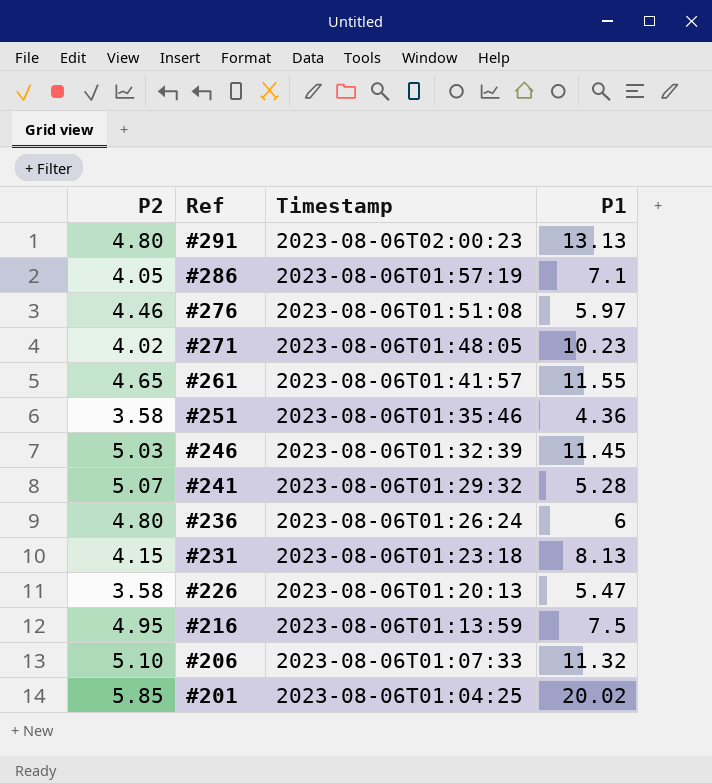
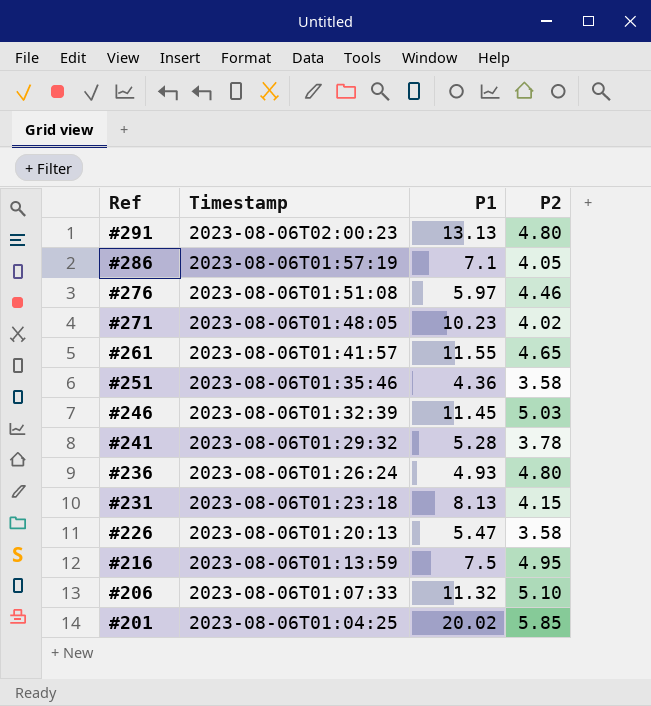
column P2 | position: 1 -> 4
#241 | P2: 5.07 -> 3.78
#236 | P1: 6 -> 4.93

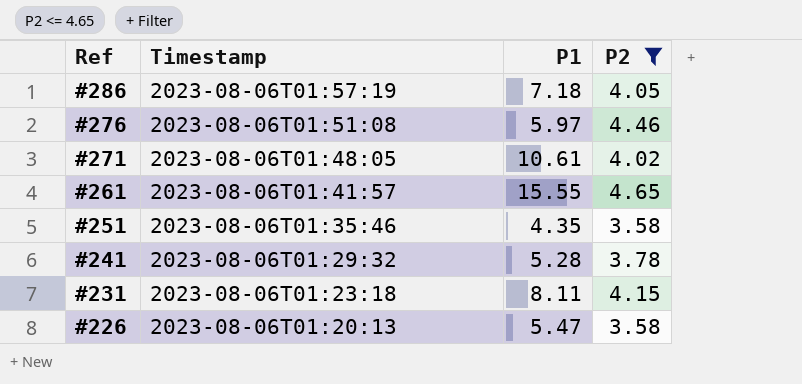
filter: none -> P2 <= 4.65
#286 | P1: 7.1 -> 7.18
#271 | P1: 10.23 -> 10.61
#261 | P1: 11.55 -> 15.55
#251 | P1: 4.36 -> 4.35
#231 | P1: 8.13 -> 8.11

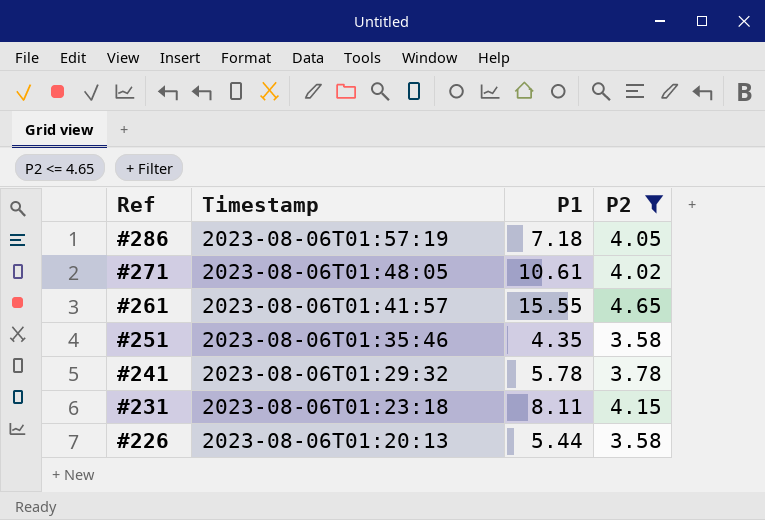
row #276: 2023-08-06T01:51:08 | 5.97 | 4.46 -> none
#241 | P1: 5.28 -> 5.78
#226 | P1: 5.47 -> 5.44

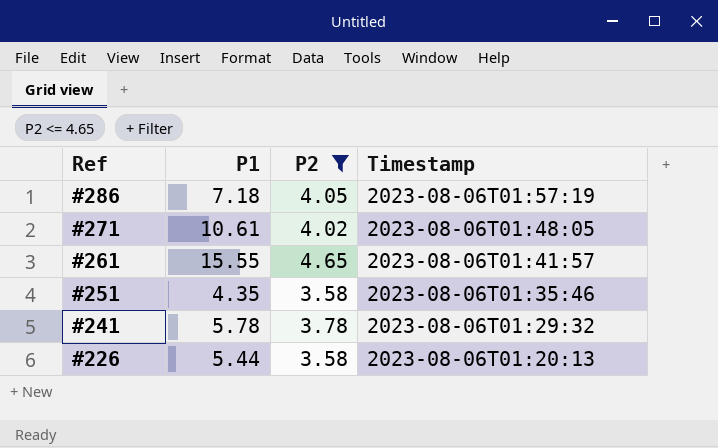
column Timestamp | position: 2 -> 4
row #231: 2023-08-06T01:23:18 | 8.11 | 4.15 -> none

